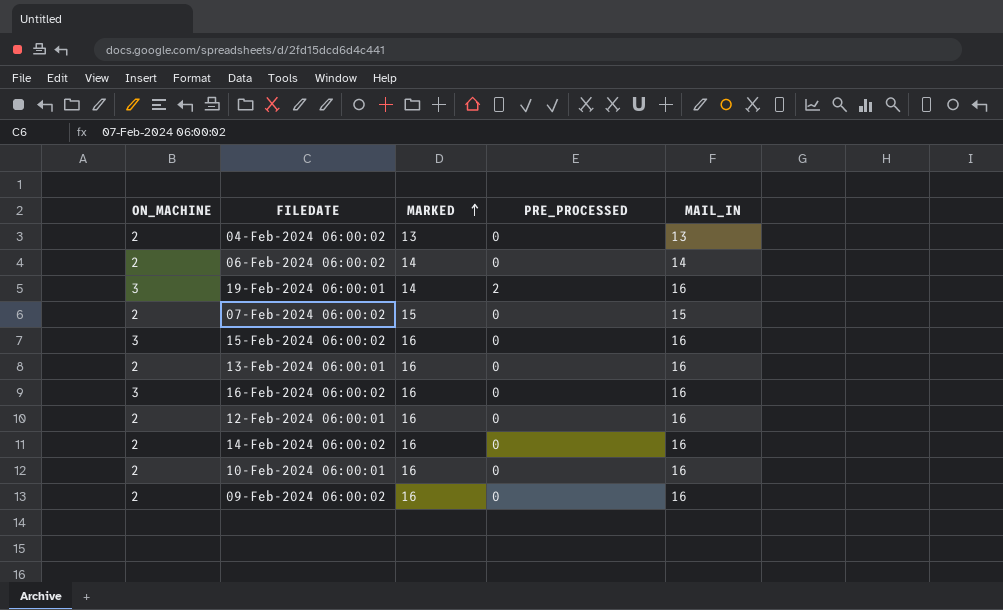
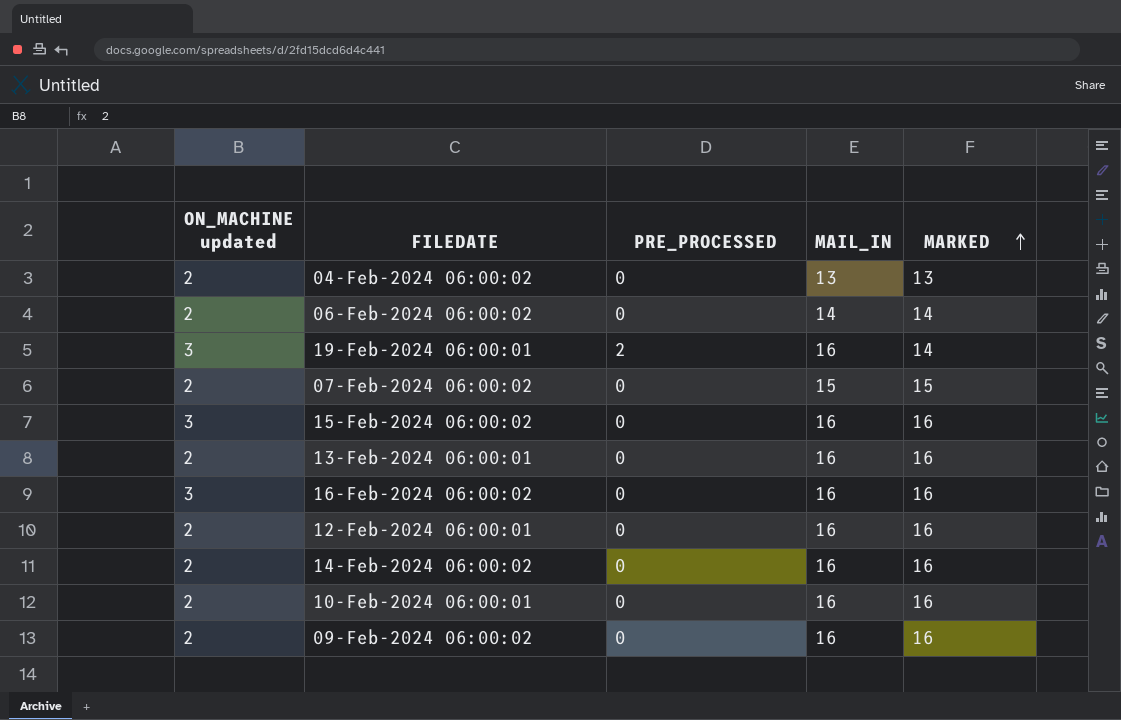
column name: ON_MACHINE -> ON_MACHINE updated
column MARKED | position: 3 -> 5

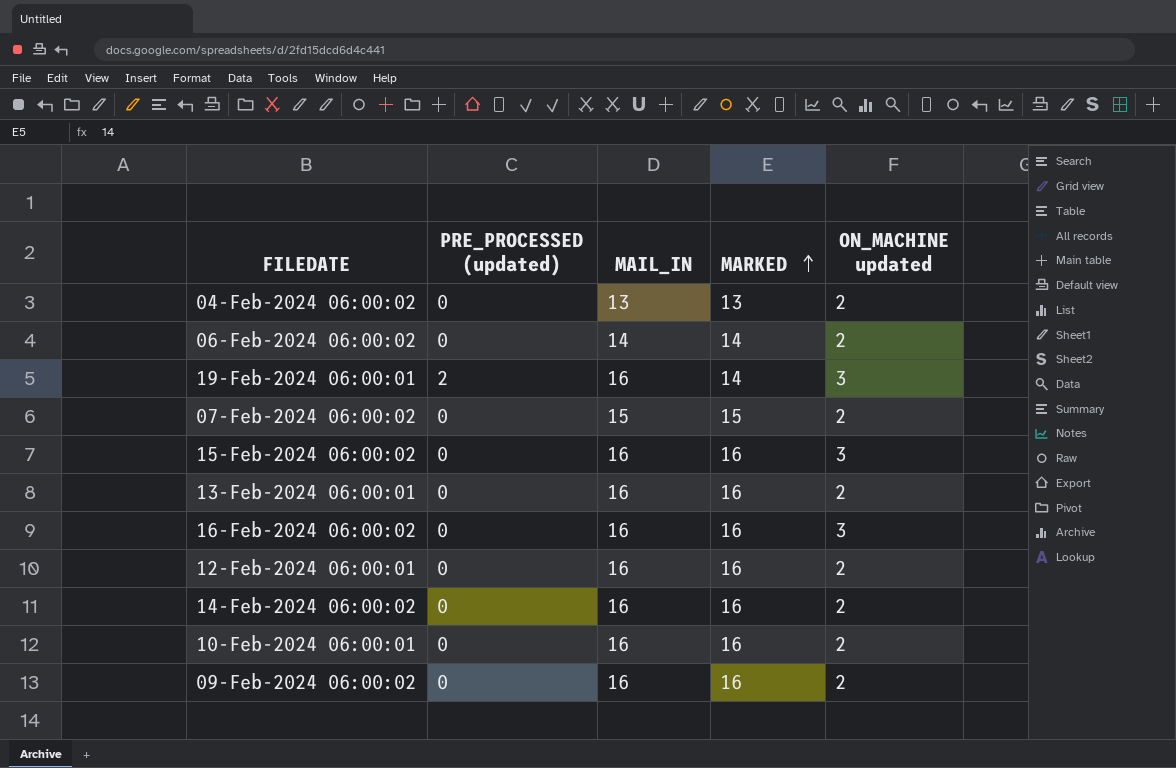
column name: PRE_PROCESSED -> PRE_PROCESSED (updated)
column ON_MACHINE updated | position: 1 -> 5

